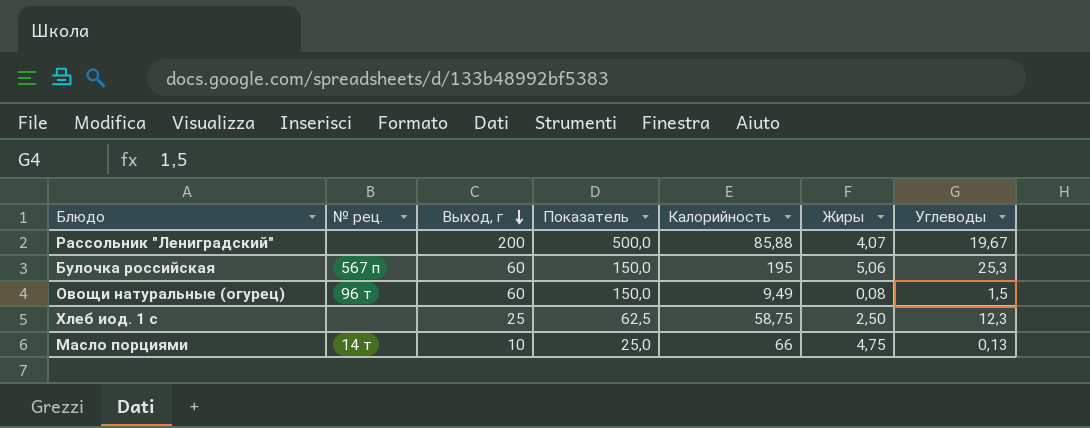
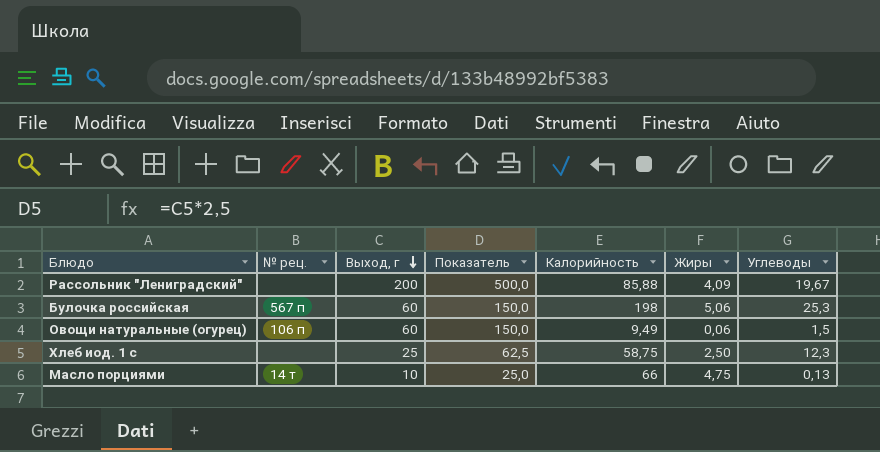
Рассольник "Лениградский" | Жиры: 4,07 -> 4,09
Булочка российская | Калорийность: 195 -> 198
Овощи натуральные (огурец) | № рец.: 96 т -> 106 п
Овощи натуральные (огурец) | Жиры: 0,08 -> 0,06

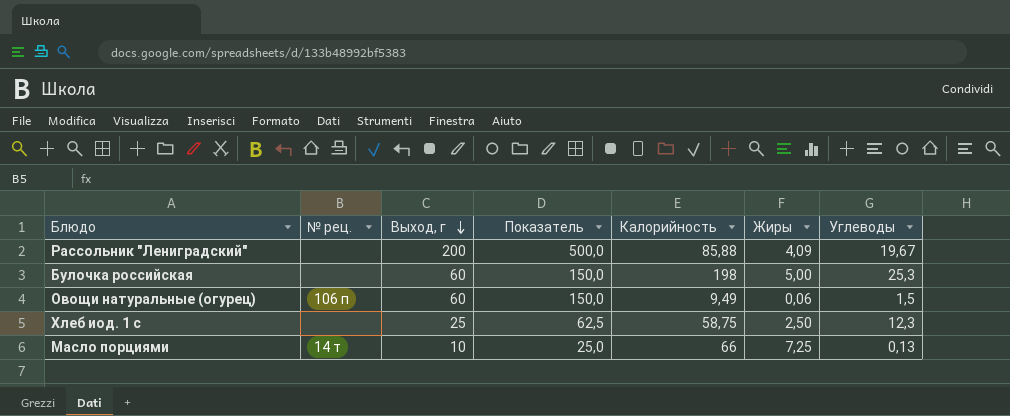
Булочка российская | № рец.: 567 п -> none
Булочка российская | Жиры: 5,06 -> 5,00
Масло порциями | Жиры: 4,75 -> 7,25

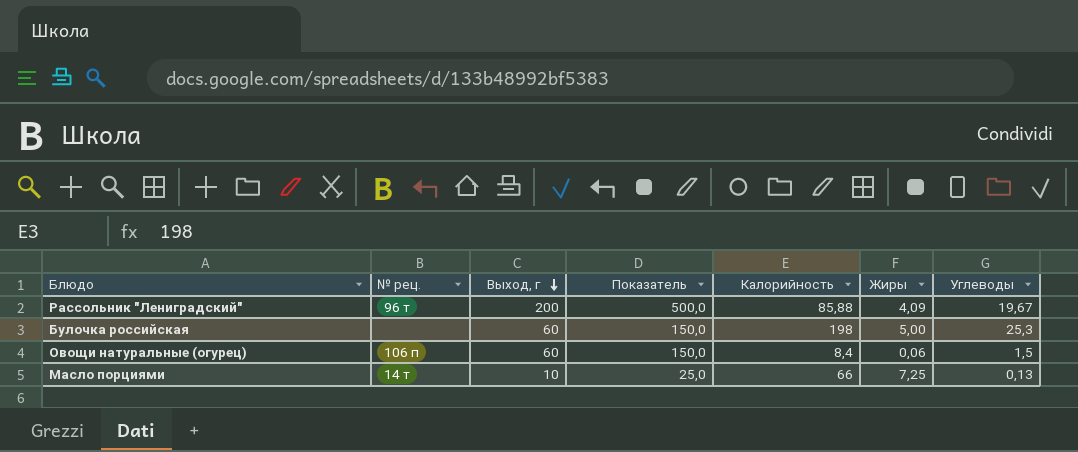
row Хлеб иод. 1 с: none | 25 | 62,5 | 58,75 | 2,50 | 12,3 -> none
Рассольник "Лениградский" | № рец.: none -> 96 т
Овощи натуральные (огурец) | Калорийность: 9,49 -> 8,4

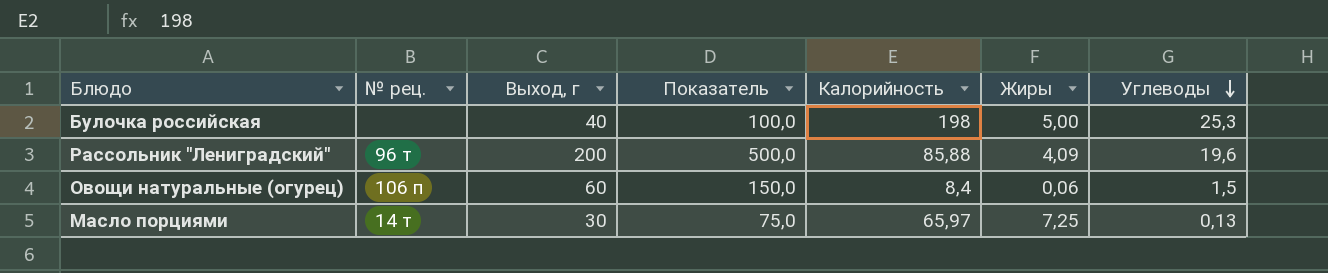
row order: Выход, г descending -> Углеводы descending
Булочка российская | Выход, г: 60 -> 40
Булочка российская | Показатель: 150,0 -> 100,0
Рассольник "Лениградский" | Углеводы: 19,67 -> 19,6
Масло порциями | Выход, г: 10 -> 30
Масло порциями | Показатель: 25,0 -> 75,0
Масло порциями | Калорийность: 66 -> 65,97

